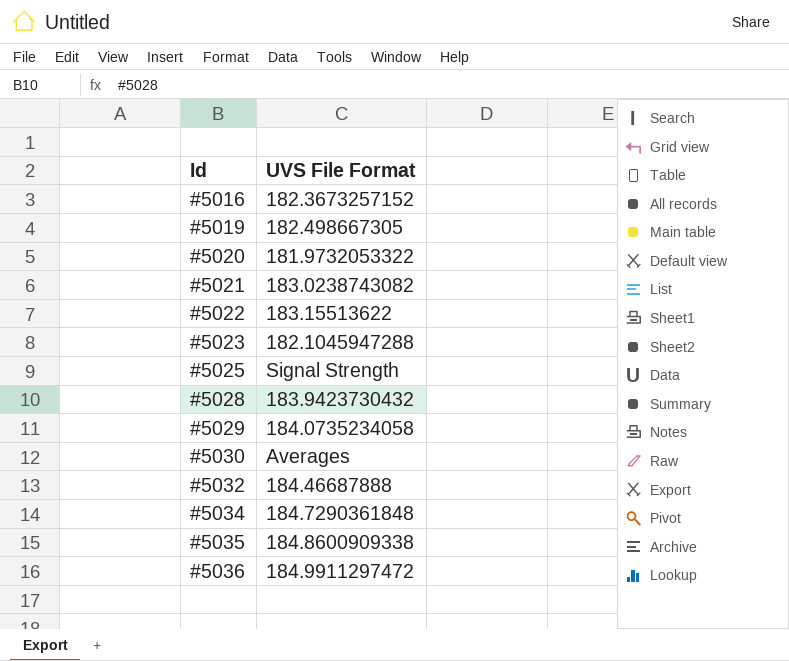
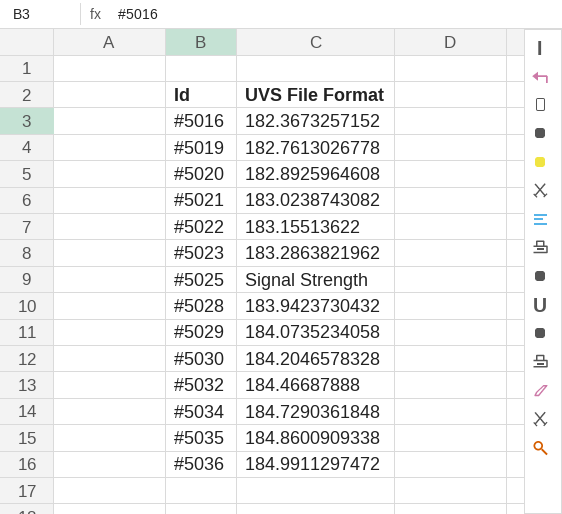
#5019 | UVS File Format: 182.498667305 -> 182.7613026778
#5020 | UVS File Format: 181.9732053322 -> 182.8925964608
#5023 | UVS File Format: 182.1045947288 -> 183.2863821962
#5030 | UVS File Format: Averages -> 184.2046578328

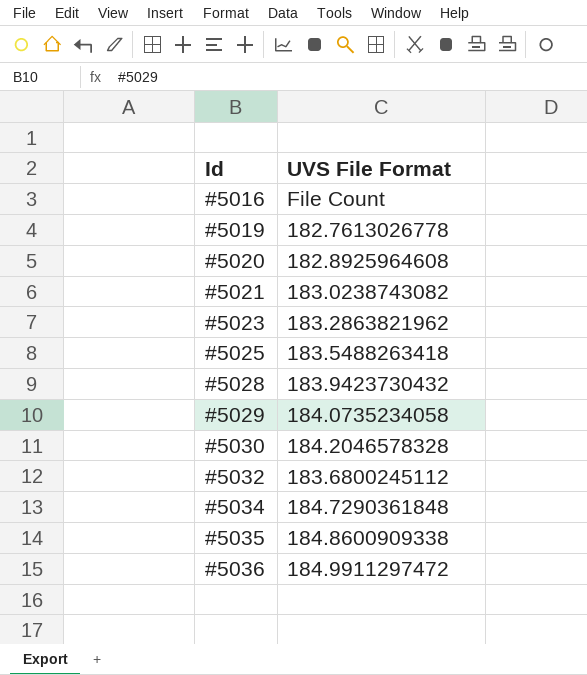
row #5022: 183.15513622 -> none
#5016 | UVS File Format: 182.3673257152 -> File Count
#5025 | UVS File Format: Signal Strength -> 183.5488263418
#5032 | UVS File Format: 184.46687888 -> 183.6800245112

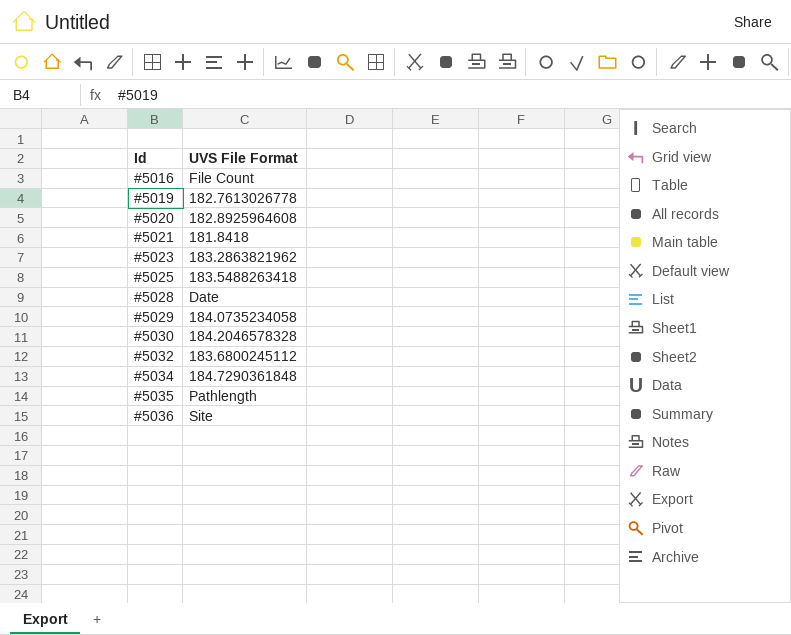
#5021 | UVS File Format: 183.0238743082 -> 181.8418
#5028 | UVS File Format: 183.9423730432 -> Date
#5035 | UVS File Format: 184.8600909338 -> Pathlength
#5036 | UVS File Format: 184.9911297472 -> Site

